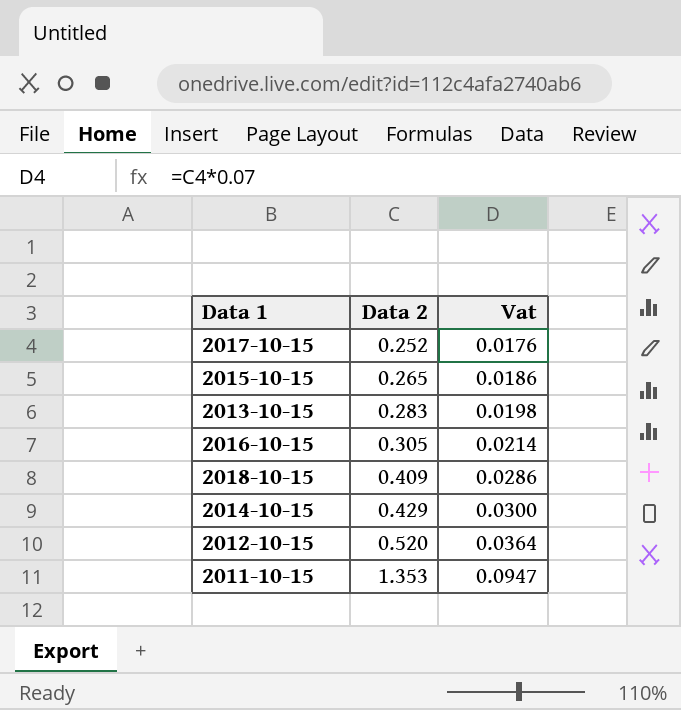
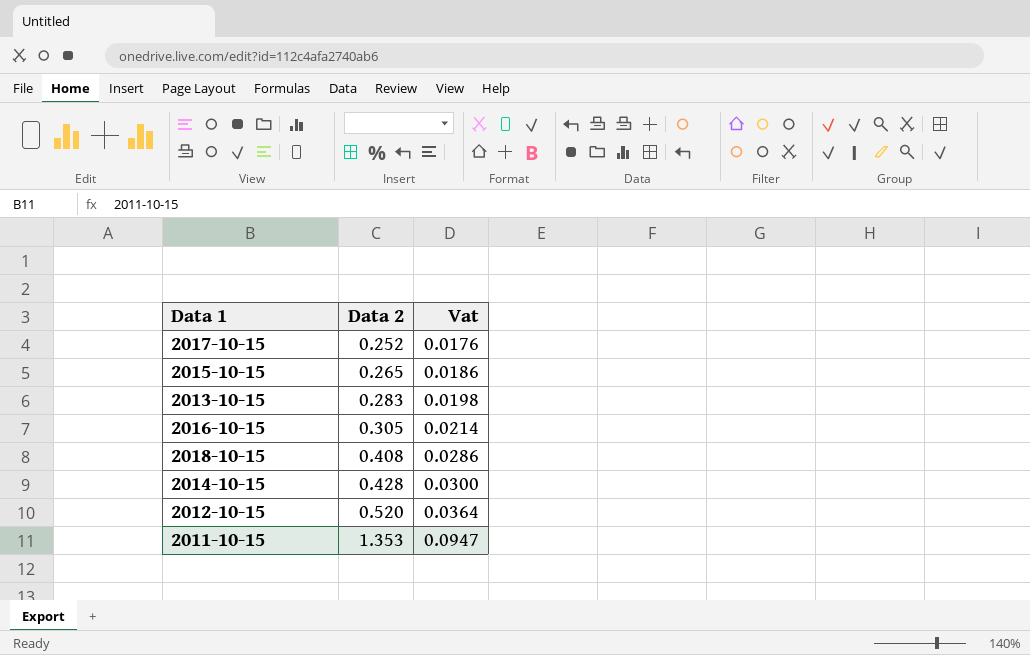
2018-10-15 | Data 2: 0.409 -> 0.408
2014-10-15 | Data 2: 0.429 -> 0.428

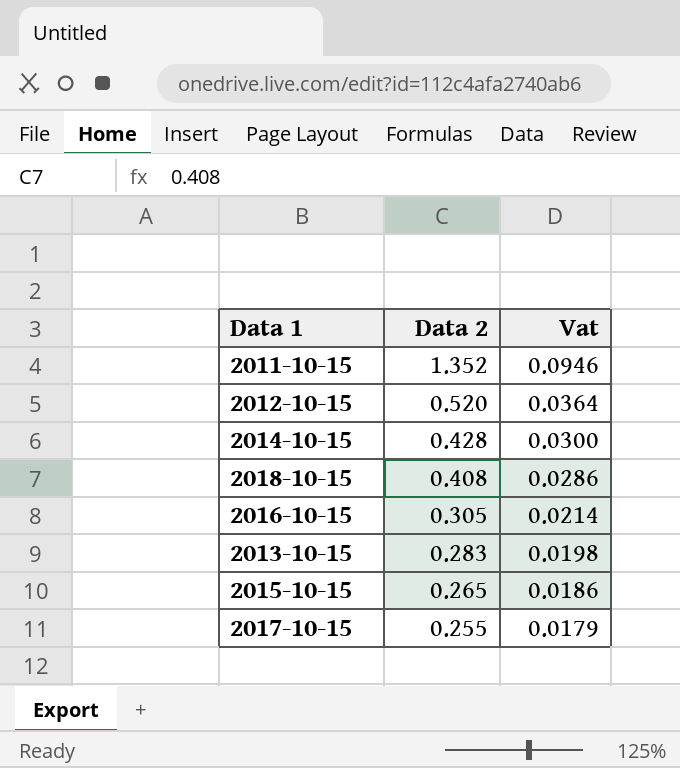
row order: Data 2 ascending -> Data 2 descending
2011-10-15 | Data 2: 1.353 -> 1.352
2011-10-15 | Vat: 0.0947 -> 0.0946
2017-10-15 | Data 2: 0.252 -> 0.255
2017-10-15 | Vat: 0.0176 -> 0.0179

